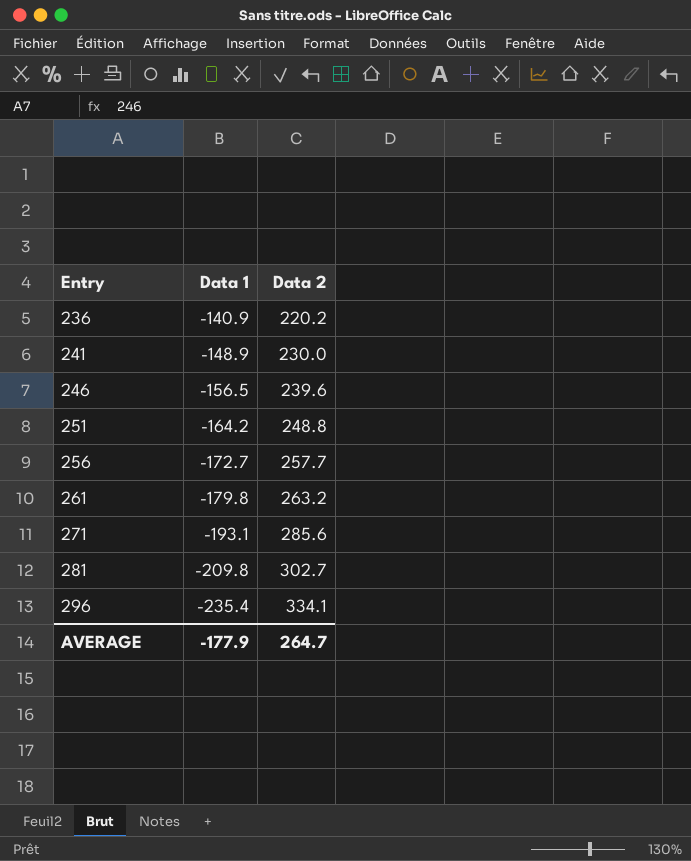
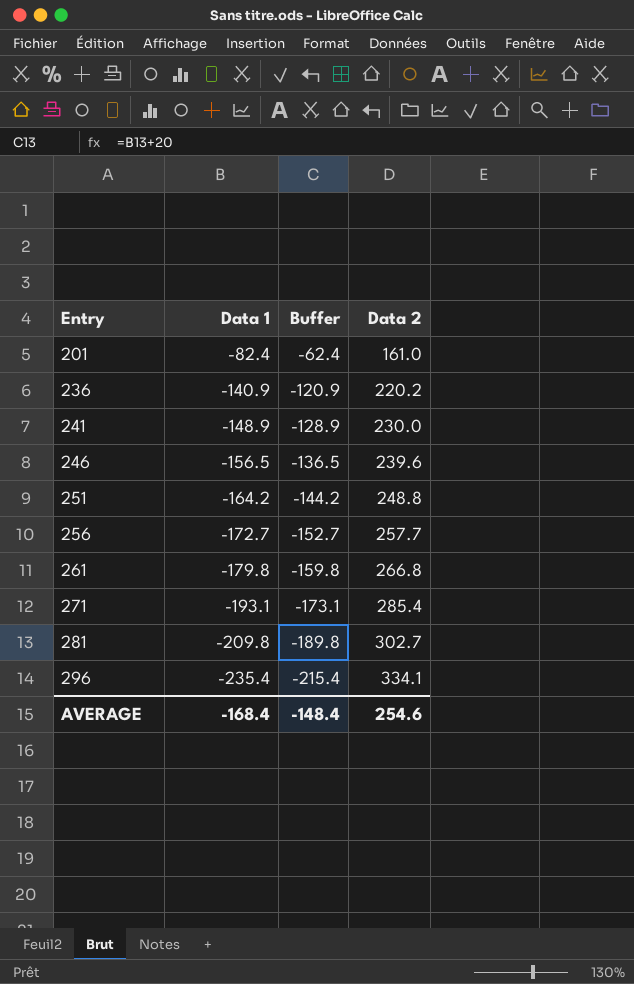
column Buffer | formula: none -> [Data 1] + 20
row 201: none -> -82.4 | -62.4 | 161.0
261 | Data 2: 263.2 -> 266.8
271 | Data 2: 285.6 -> 285.4
AVERAGE | Data 1: -177.9 -> -168.4
AVERAGE | Data 2: 264.7 -> 254.6

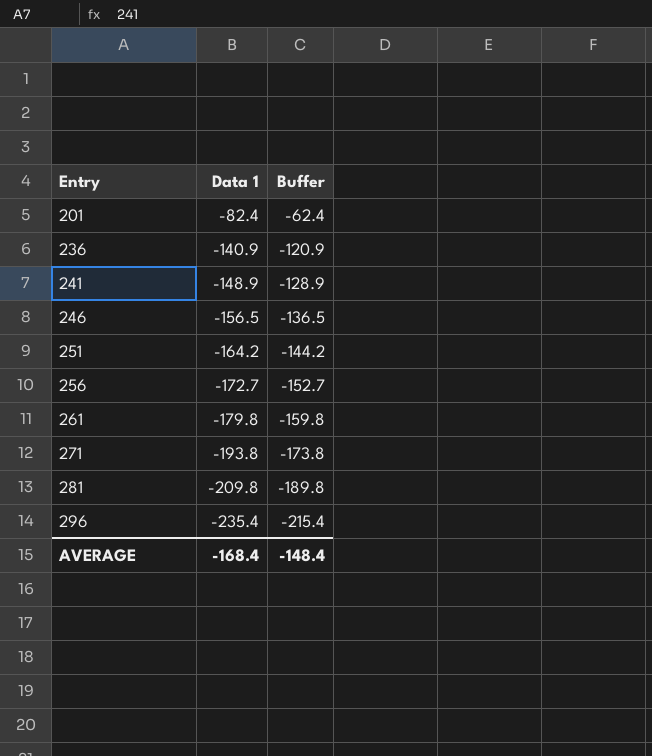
column Data 2 | position: 4 -> none
271 | Data 1: -193.1 -> -193.8
271 | Buffer: -173.1 -> -173.8

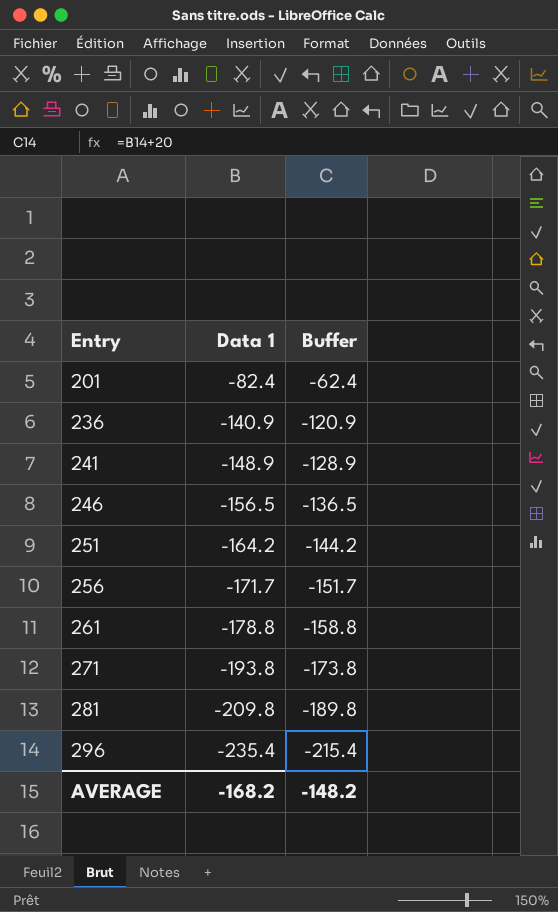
256 | Data 1: -172.7 -> -171.7
256 | Buffer: -152.7 -> -151.7
261 | Data 1: -179.8 -> -178.8
261 | Buffer: -159.8 -> -158.8
AVERAGE | Data 1: -168.4 -> -168.2
AVERAGE | Buffer: -148.4 -> -148.2

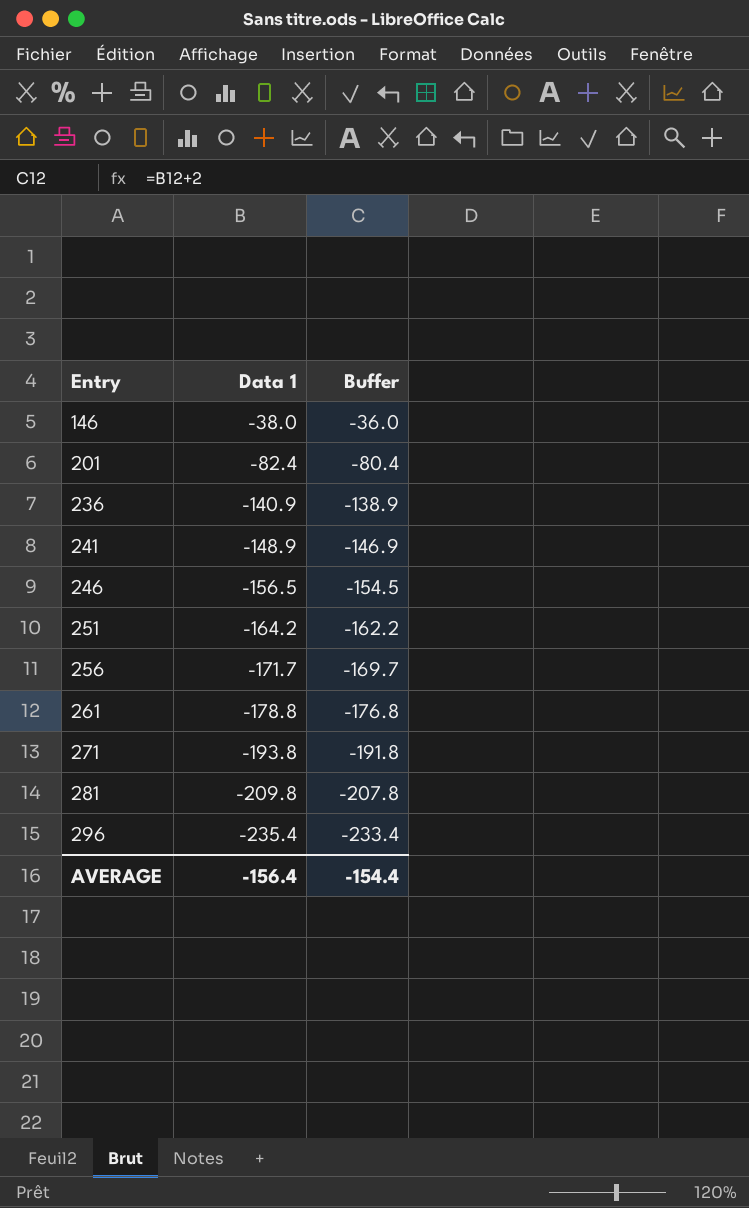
column Buffer | formula: [Data 1] + 20 -> [Data 1] + 2
row 146: none -> -38.0 | -36.0
AVERAGE | Data 1: -168.2 -> -156.4
AVERAGE | Buffer: -148.2 -> -154.4

